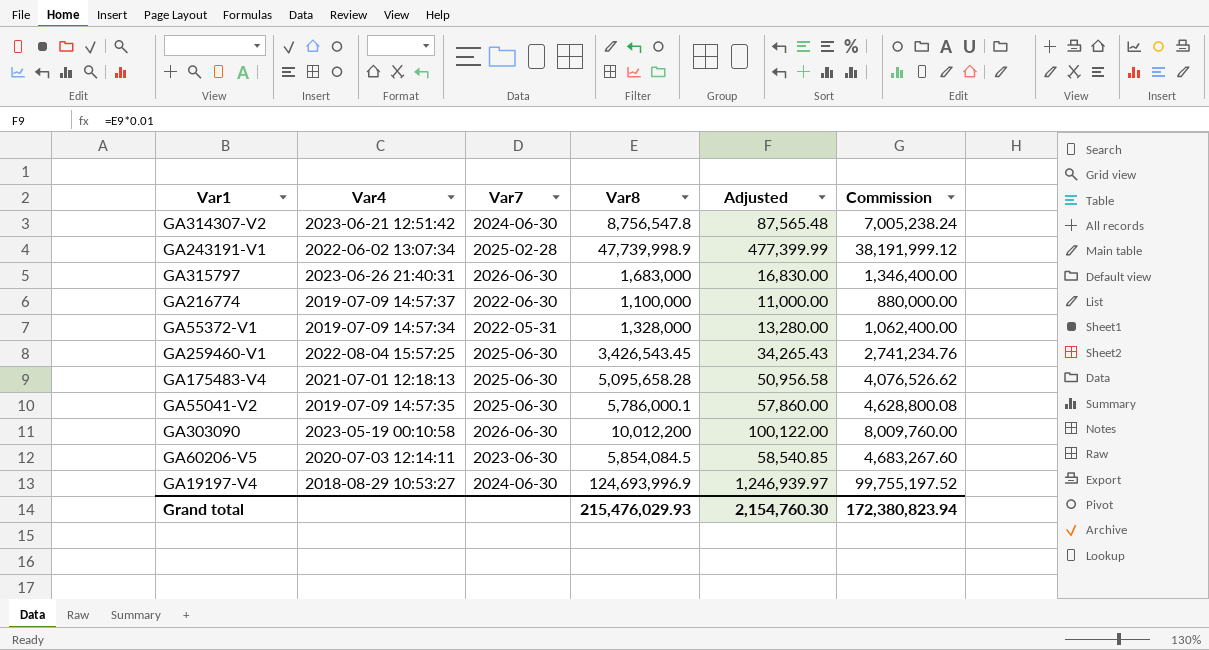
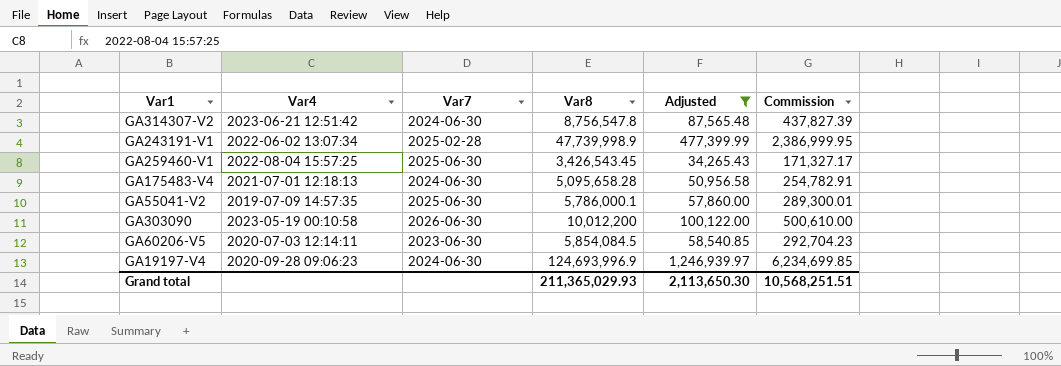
filter: none -> Adjusted >= 34,265.43
column Commission | formula: [Var8] * 0.8 -> [Var8] * 0.05
GA175483-V4 | Var7: 2025-06-30 -> 2024-06-30
GA19197-V4 | Var4: 2018-08-29 10:53:27 -> 2020-09-28 09:06:23
Grand total | Var8: 215,476,029.93 -> 211,365,029.93
Grand total | Adjusted: 2,154,760.30 -> 2,113,650.30
Grand total | Commission: 172,380,823.94 -> 10,568,251.51

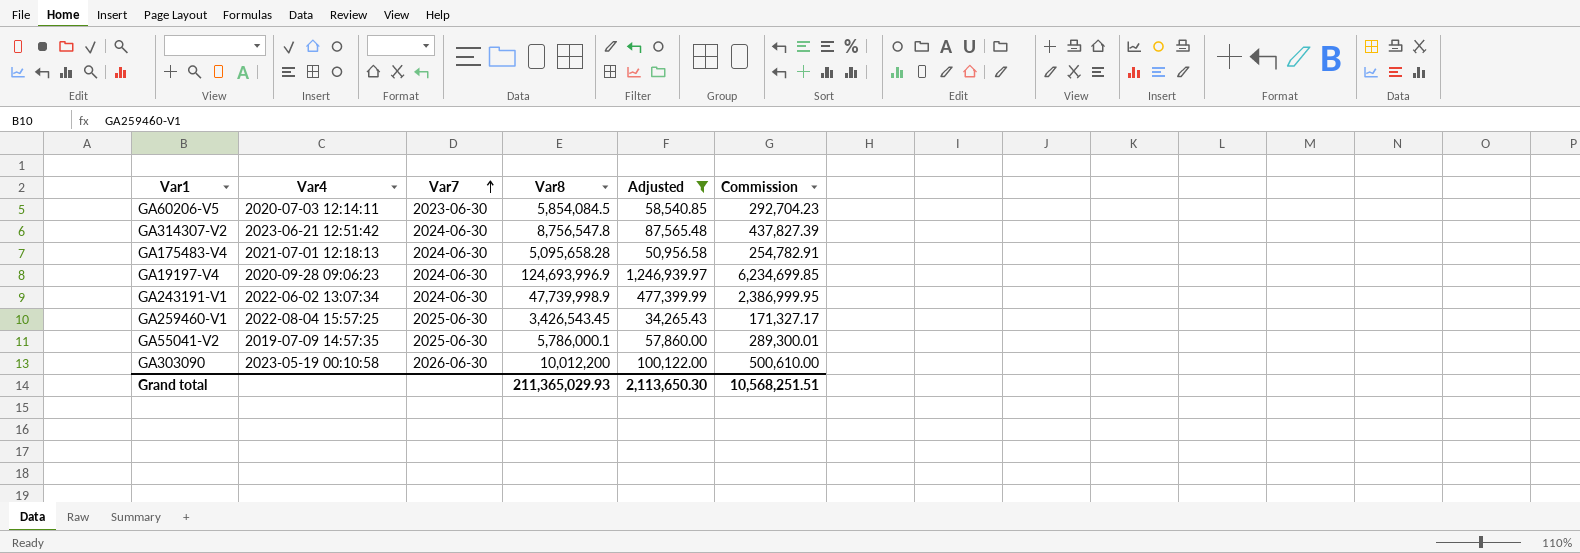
row order: none -> Var7 ascending
GA243191-V1 | Var7: 2025-02-28 -> 2024-06-30

